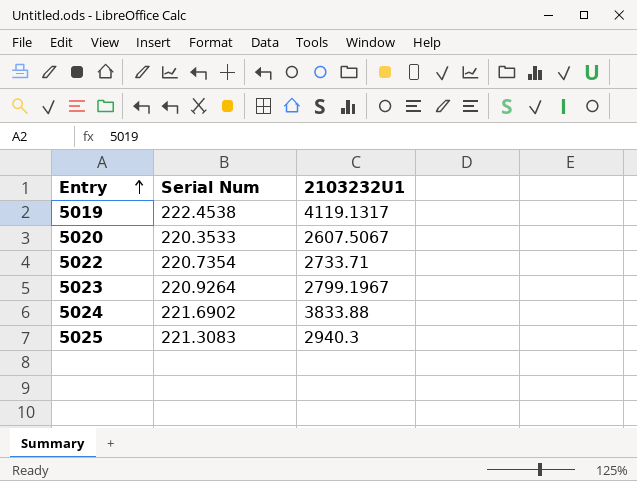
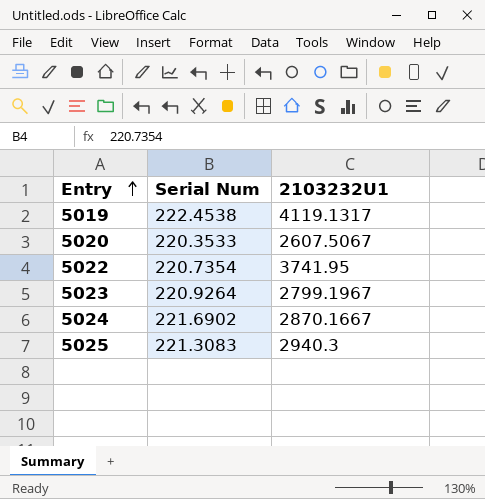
5022 | 2103232U1: 2733.71 -> 3741.95
5024 | 2103232U1: 3833.88 -> 2870.1667

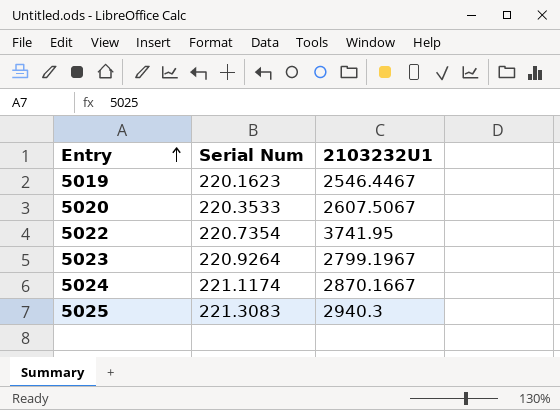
5019 | Serial Num: 222.4538 -> 220.1623
5019 | 2103232U1: 4119.1317 -> 2546.4467
5024 | Serial Num: 221.6902 -> 221.1174

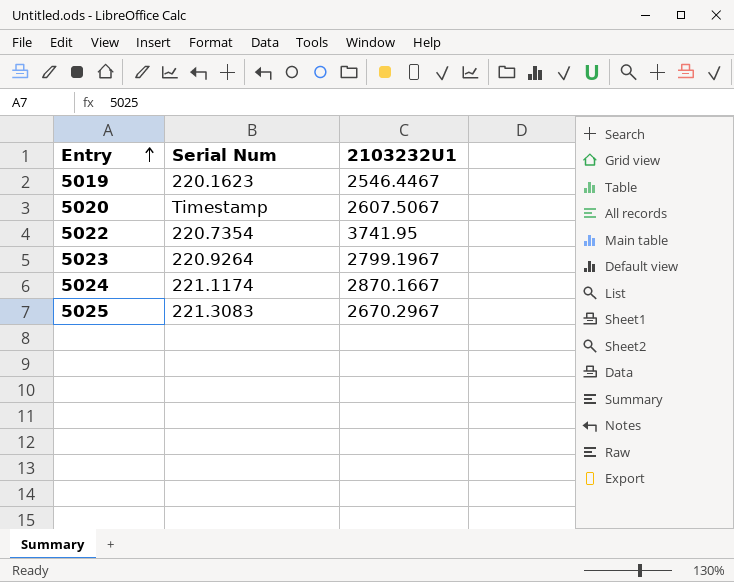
5020 | Serial Num: 220.3533 -> Timestamp
5025 | 2103232U1: 2940.3 -> 2670.2967

